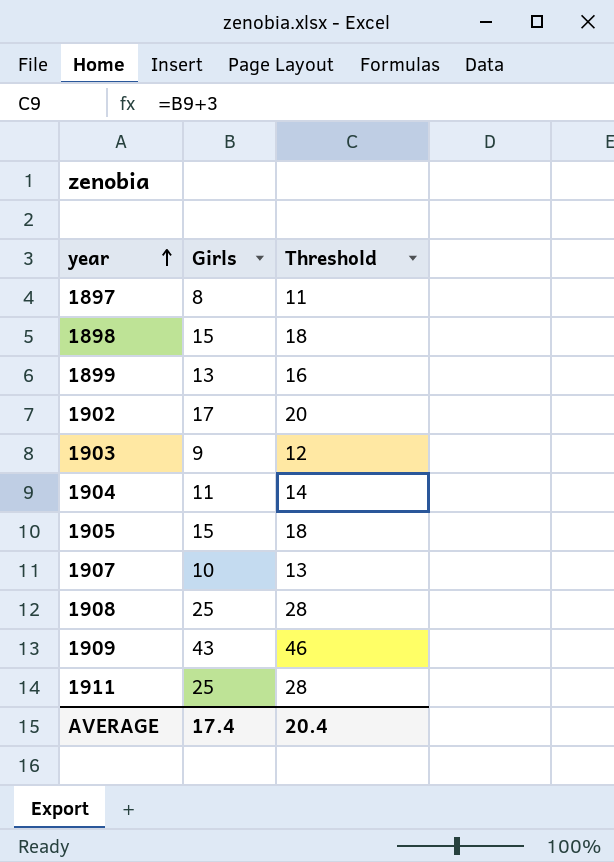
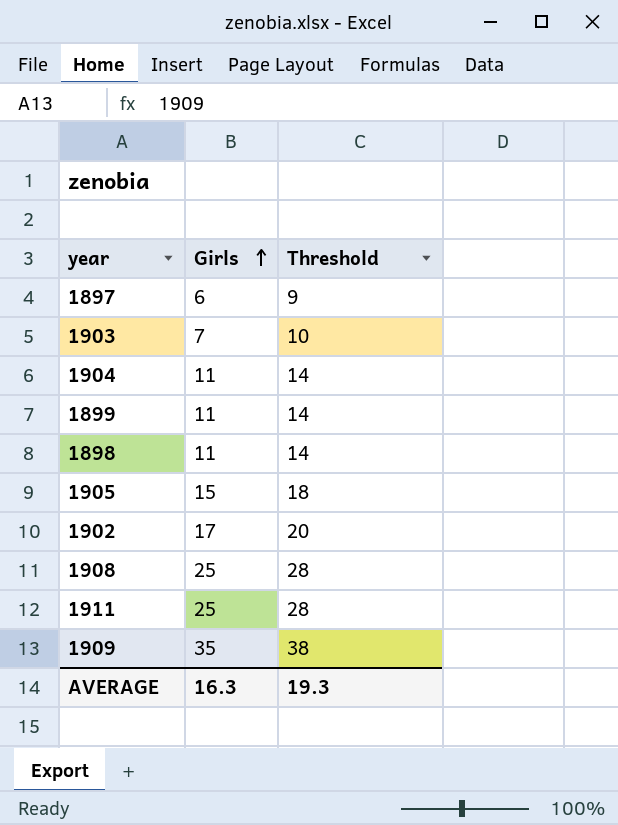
row order: year ascending -> Girls ascending
row 1907: 10 | 13 -> none
1897 | Girls: 8 -> 6
1897 | Threshold: 11 -> 9
1903 | Girls: 9 -> 7
1903 | Threshold: 12 -> 10
1899 | Girls: 13 -> 11
1899 | Threshold: 16 -> 14
1898 | Girls: 15 -> 11
1898 | Threshold: 18 -> 14
1909 | Girls: 43 -> 35
1909 | Threshold: 46 -> 38
AVERAGE | Girls: 17.4 -> 16.3
AVERAGE | Threshold: 20.4 -> 19.3

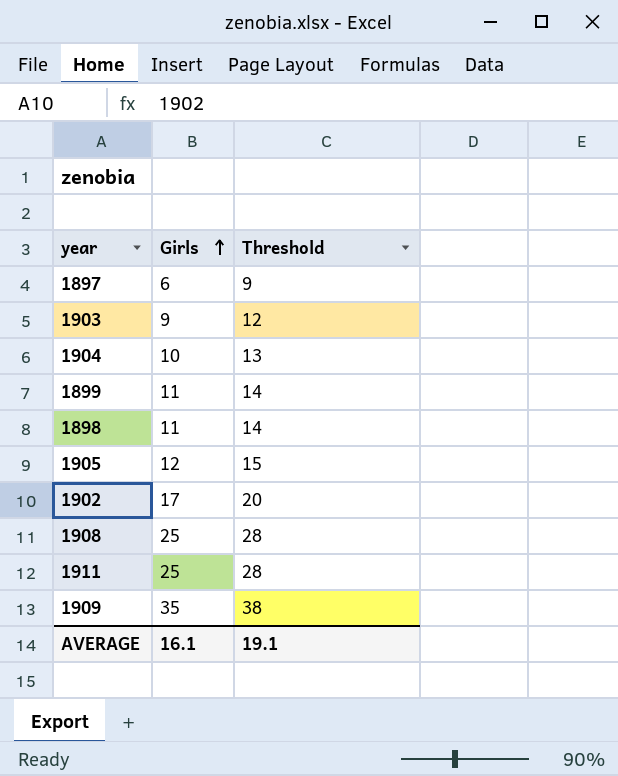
1903 | Girls: 7 -> 9
1903 | Threshold: 10 -> 12
1904 | Girls: 11 -> 10
1904 | Threshold: 14 -> 13
1905 | Girls: 15 -> 12
1905 | Threshold: 18 -> 15
AVERAGE | Girls: 16.3 -> 16.1
AVERAGE | Threshold: 19.3 -> 19.1

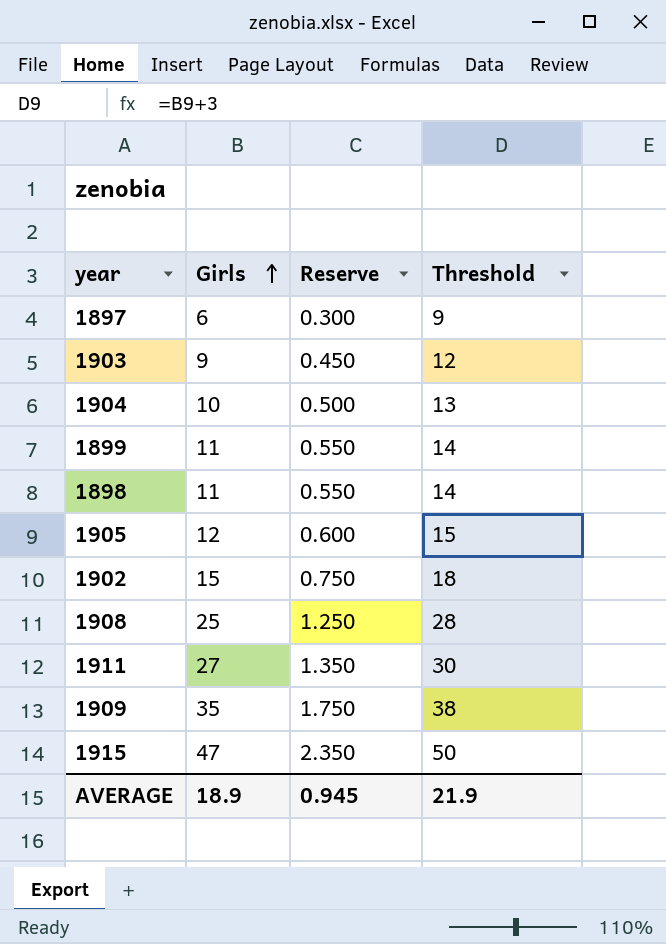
column Reserve | formula: none -> [Girls] * 0.05
1902 | Girls: 17 -> 15
1902 | Threshold: 20 -> 18
1911 | Girls: 25 -> 27
1911 | Threshold: 28 -> 30
row 1915: none -> 47 | 2.350 | 50
AVERAGE | Girls: 16.1 -> 18.9
AVERAGE | Threshold: 19.1 -> 21.9

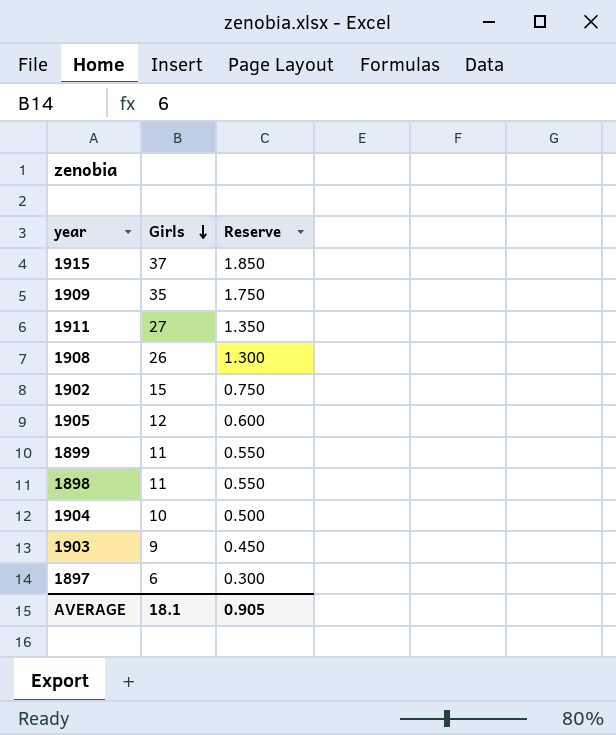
row order: Girls ascending -> Girls descending
column Threshold | formula: [Girls] + 3 -> none
1915 | Girls: 47 -> 37
1915 | Reserve: 2.350 -> 1.850
1908 | Girls: 25 -> 26
1908 | Reserve: 1.250 -> 1.300
AVERAGE | Girls: 18.9 -> 18.1
AVERAGE | Reserve: 0.945 -> 0.905

